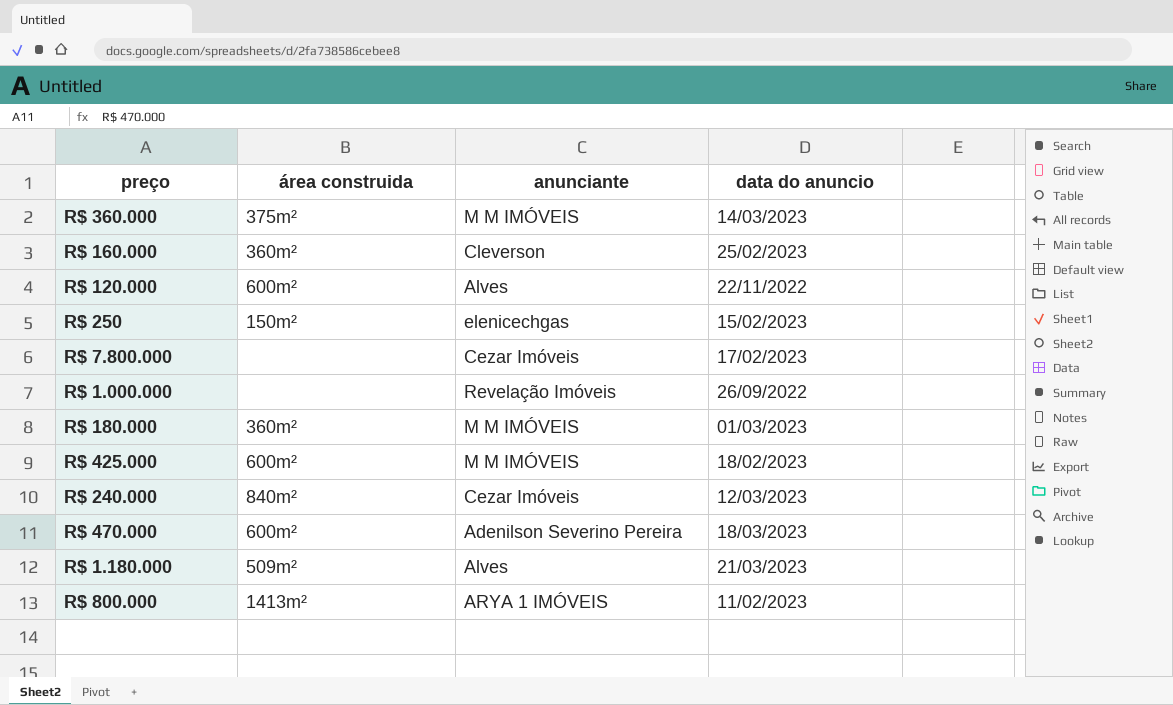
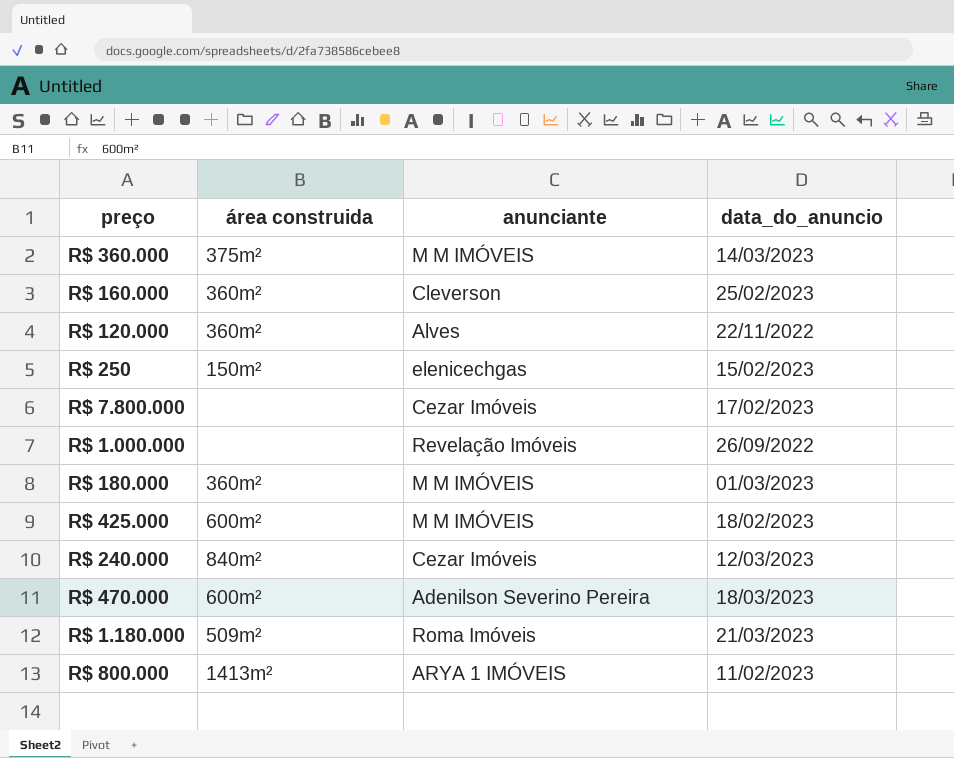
column name: data do anuncio -> data_do_anuncio
R$ 120.000 | área construida: 600m² -> 360m²
R$ 1.180.000 | anunciante: Alves -> Roma Imóveis

